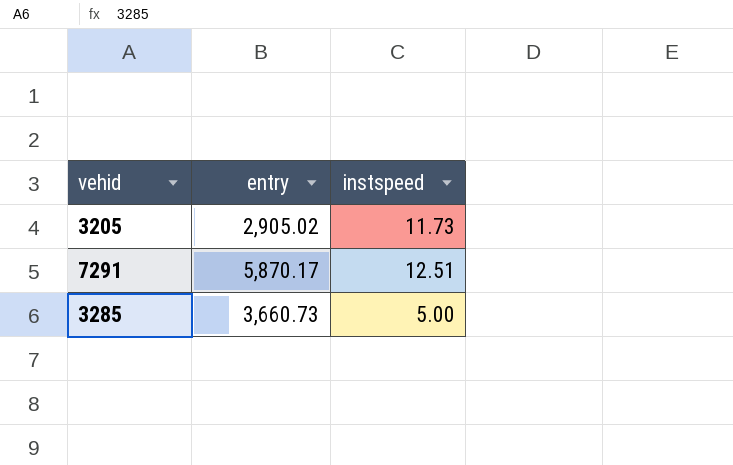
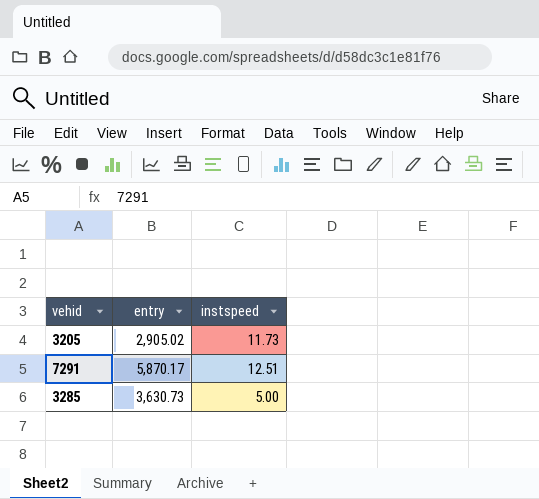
3285 | entry: 3,660.73 -> 3,630.73

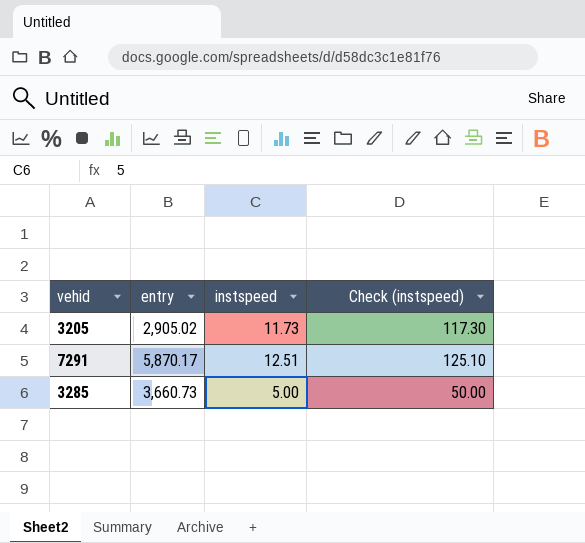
column Check (instspeed) | formula: none -> [instspeed] * 10
3285 | entry: 3,630.73 -> 3,660.73

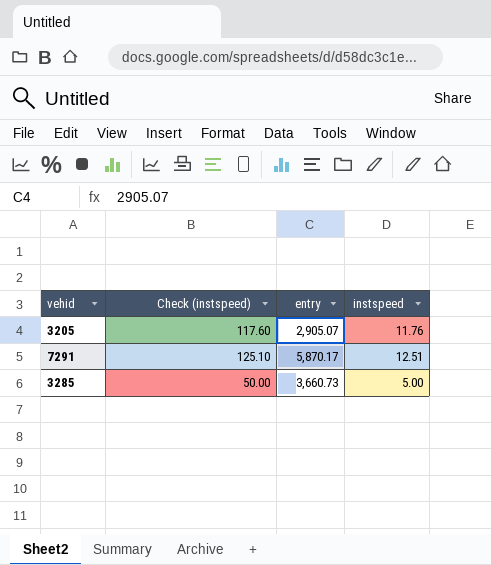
column Check (instspeed) | position: 4 -> 2
3205 | Check (instspeed): 117.30 -> 117.60
3205 | entry: 2,905.02 -> 2,905.07
3205 | instspeed: 11.73 -> 11.76

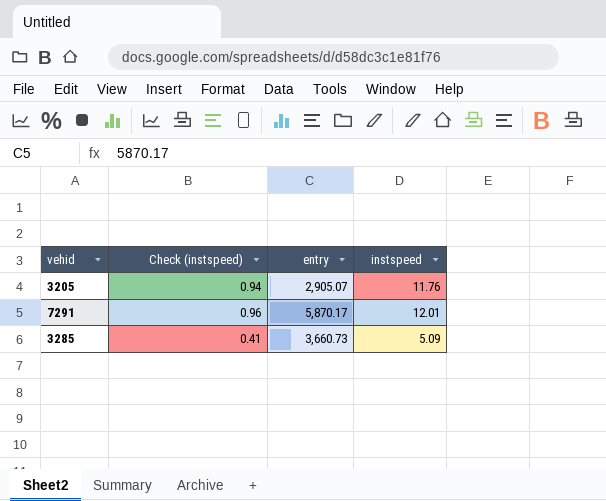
column Check (instspeed) | formula: [instspeed] * 10 -> [instspeed] * 0.08
7291 | instspeed: 12.51 -> 12.01
3285 | instspeed: 5.00 -> 5.09

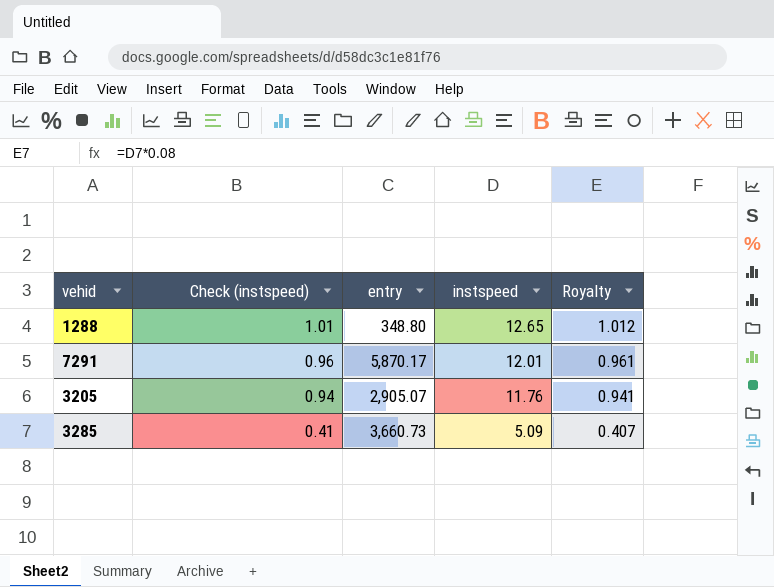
row order: none -> Check (instspeed) descending
column Royalty | formula: none -> [instspeed] * 0.08
row 1288: none -> 1.01 | 348.80 | 12.65 | 1.012

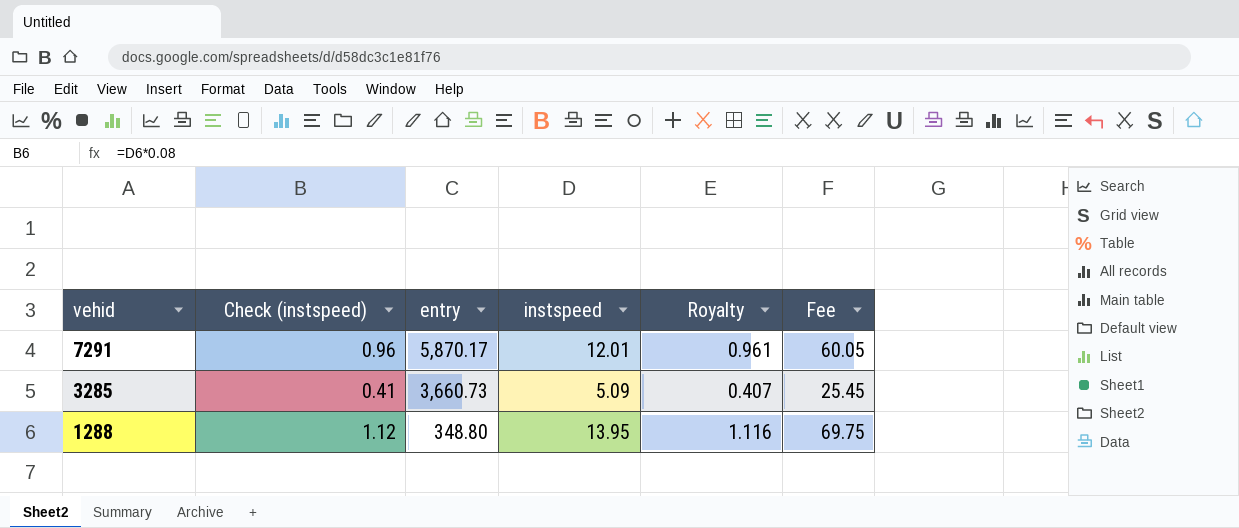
row order: Check (instspeed) descending -> vehid descending
column Fee | formula: none -> [instspeed] * 5
row 3205: 0.94 | 2,905.07 | 11.76 | 0.941 -> none
1288 | Check (instspeed): 1.01 -> 1.12
1288 | instspeed: 12.65 -> 13.95
1288 | Royalty: 1.012 -> 1.116

